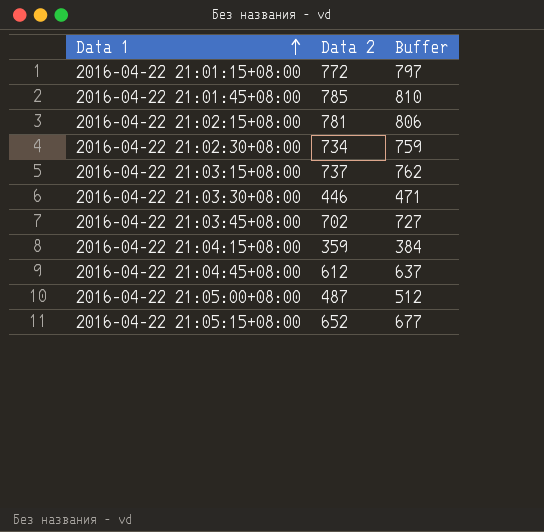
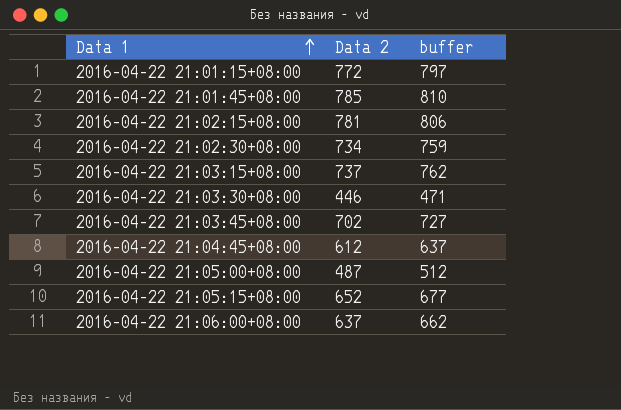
column name: Buffer -> buffer
row 2016-04-22 21:04:15+08:00: 359 | 384 -> none
row 2016-04-22 21:06:00+08:00: none -> 637 | 662

